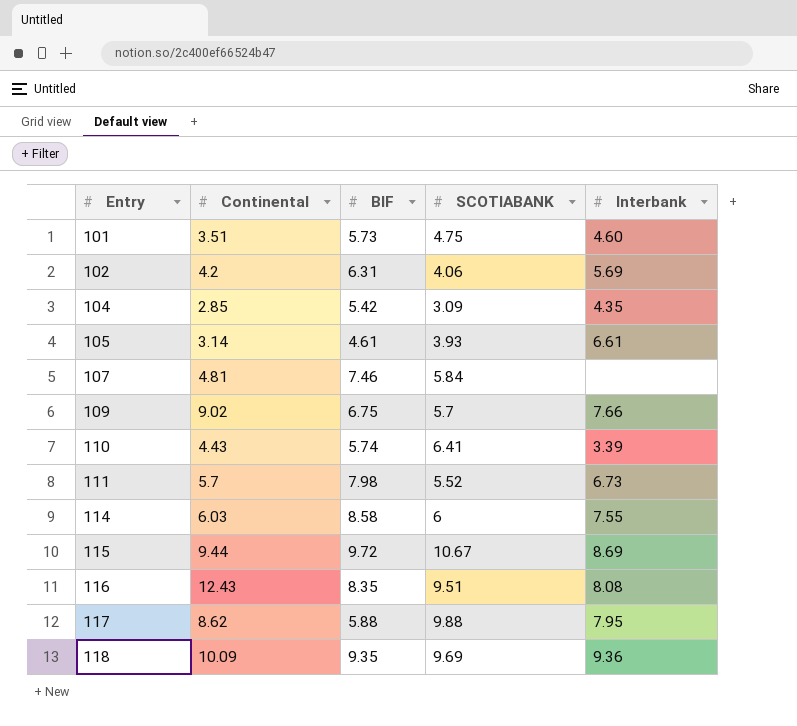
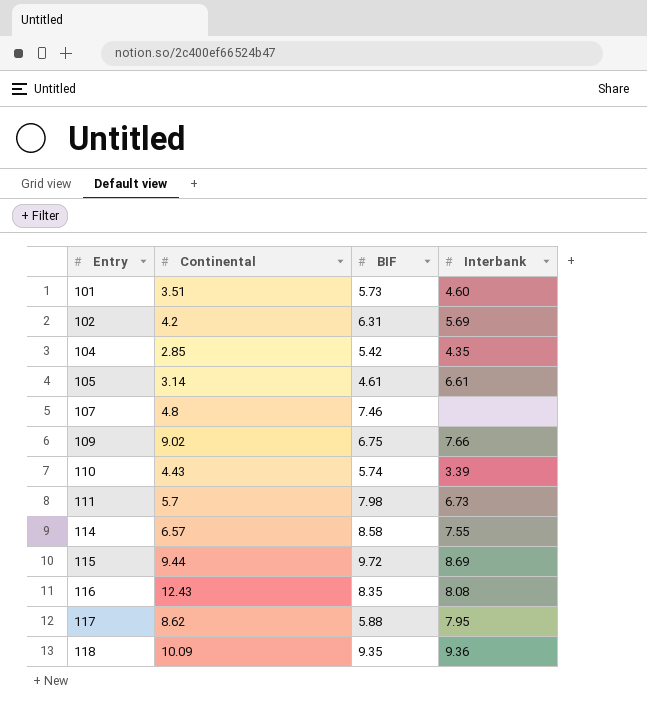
column SCOTIABANK | position: 4 -> none
107 | Continental: 4.81 -> 4.8
114 | Continental: 6.03 -> 6.57

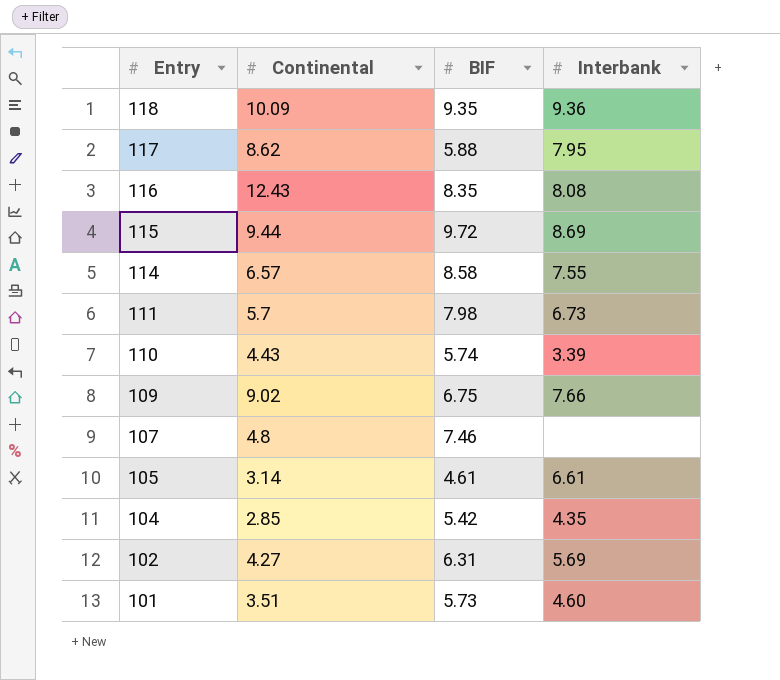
row order: Entry ascending -> Entry descending
102 | Continental: 4.2 -> 4.27

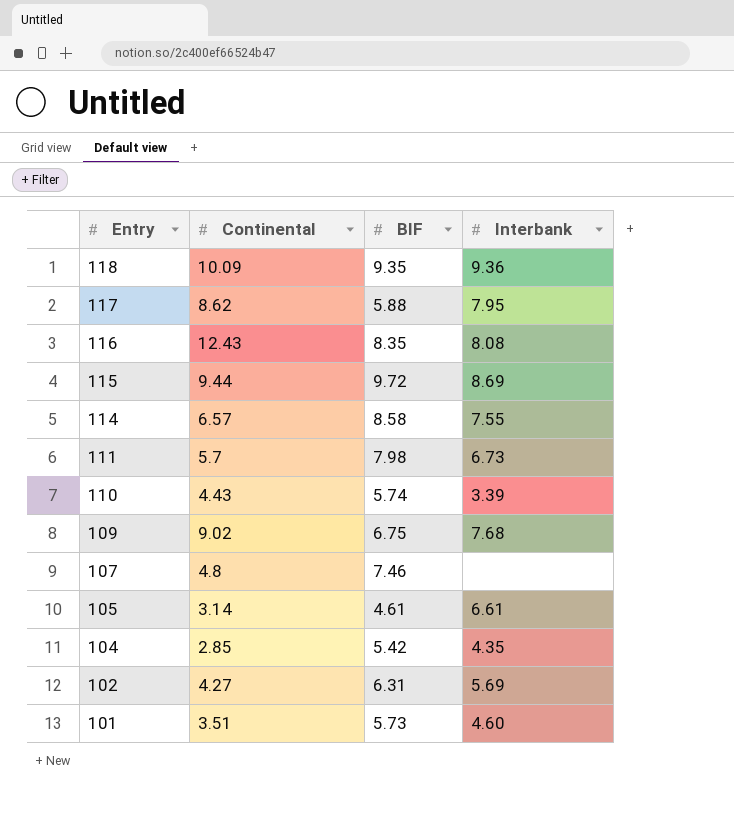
109 | Interbank: 7.66 -> 7.68

